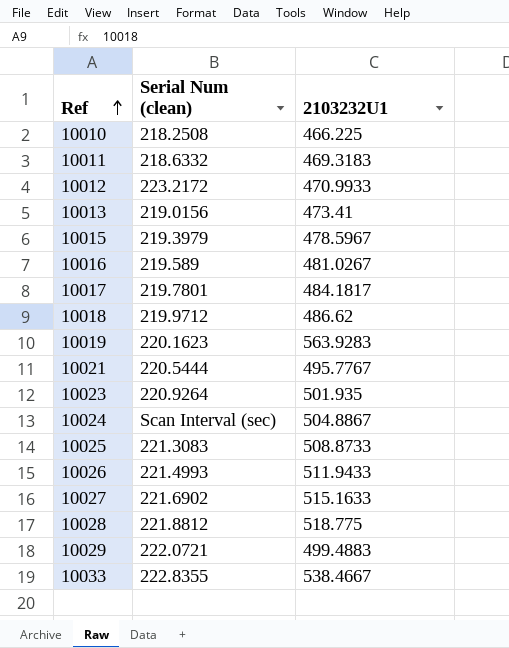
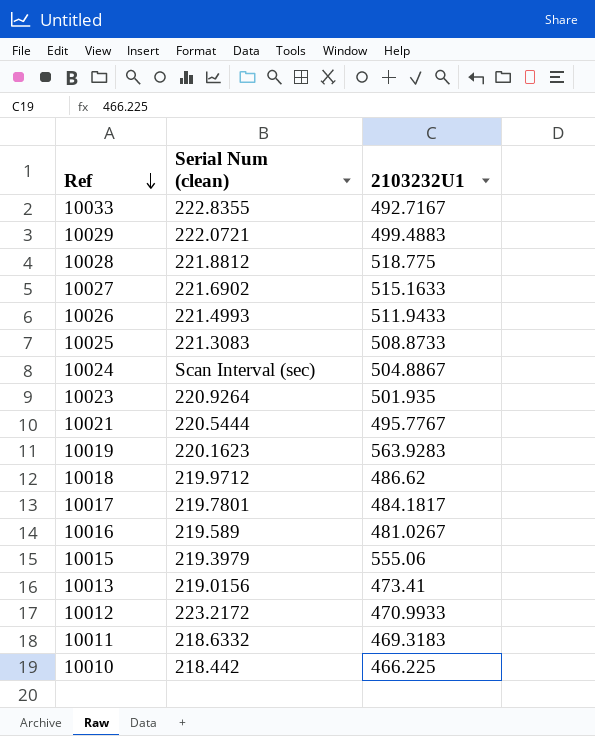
row order: Ref ascending -> Ref descending
10033 | 2103232U1: 538.4667 -> 492.7167
10015 | 2103232U1: 478.5967 -> 555.06
10010 | Serial Num (clean): 218.2508 -> 218.442

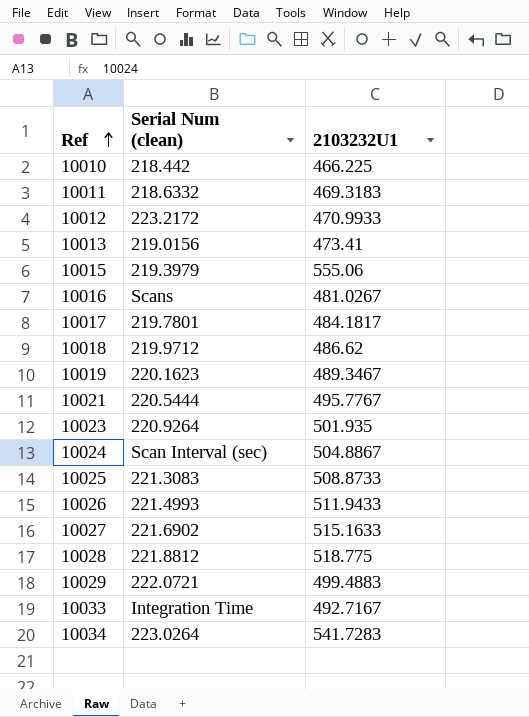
row order: Ref descending -> Ref ascending
10016 | Serial Num (clean): 219.589 -> Scans
10019 | 2103232U1: 563.9283 -> 489.3467
10033 | Serial Num (clean): 222.8355 -> Integration Time
row 10034: none -> 223.0264 | 541.7283

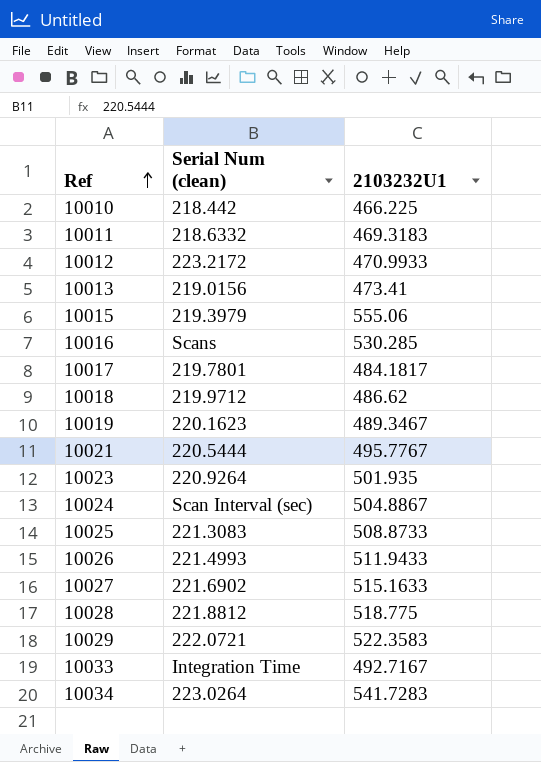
10016 | 2103232U1: 481.0267 -> 530.285
10029 | 2103232U1: 499.4883 -> 522.3583

